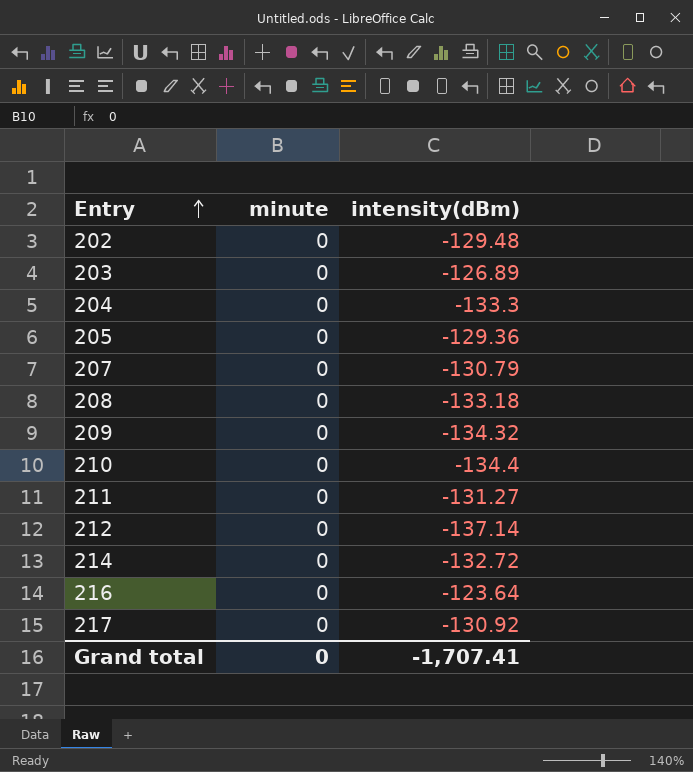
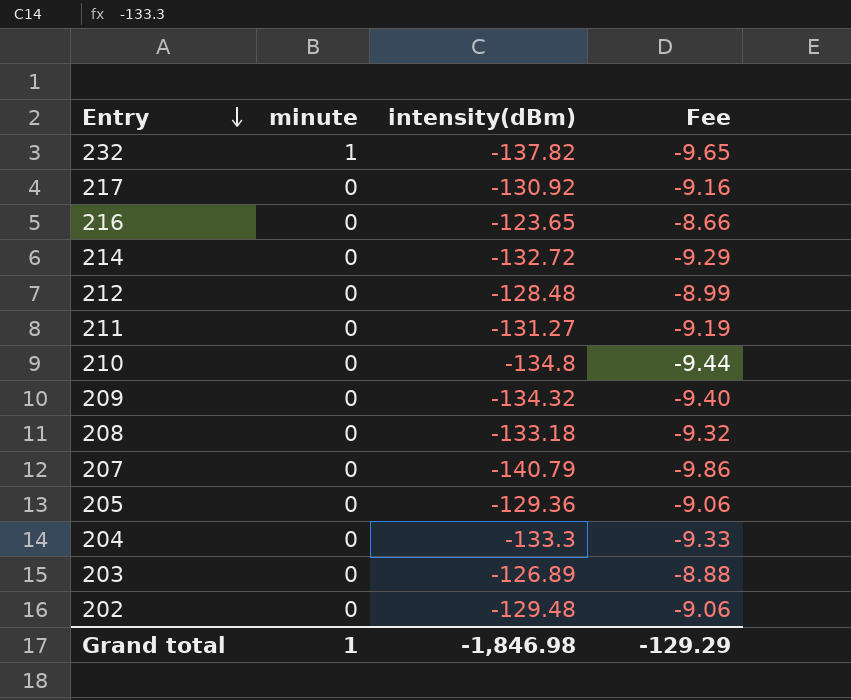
row order: Entry ascending -> Entry descending
column Fee | formula: none -> [intensity(dBm)] * 0.07
row 232: none -> 1 | -137.82 | -9.65
216 | intensity(dBm): -123.64 -> -123.65
212 | intensity(dBm): -137.14 -> -128.48
210 | intensity(dBm): -134.4 -> -134.8
207 | intensity(dBm): -130.79 -> -140.79
Grand total | minute: 0 -> 1
Grand total | intensity(dBm): -1,707.41 -> -1,846.98

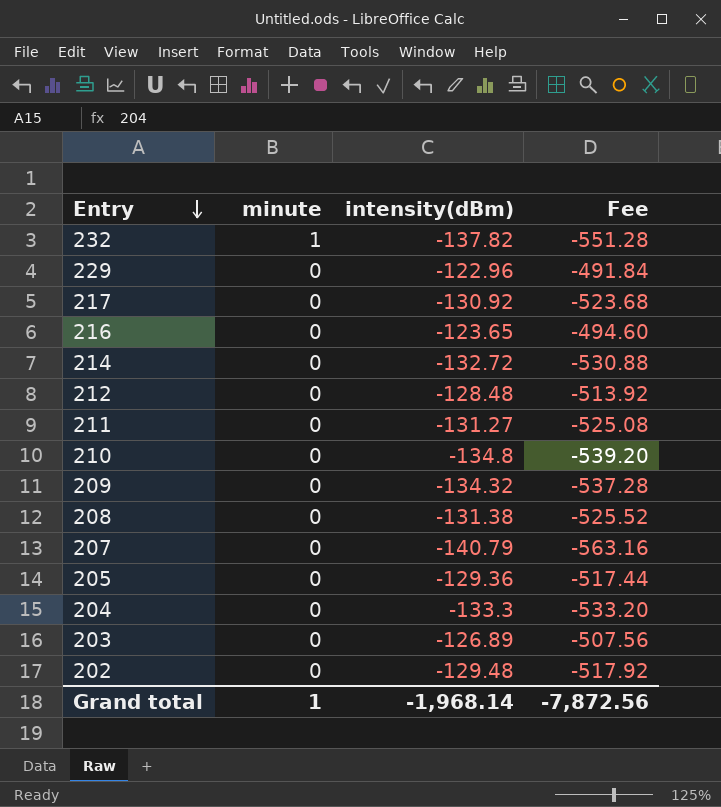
column Fee | formula: [intensity(dBm)] * 0.07 -> [intensity(dBm)] * 4
row 229: none -> 0 | -122.96 | -491.84
208 | intensity(dBm): -133.18 -> -131.38
Grand total | intensity(dBm): -1,846.98 -> -1,968.14
Grand total | Fee: -129.29 -> -7,872.56

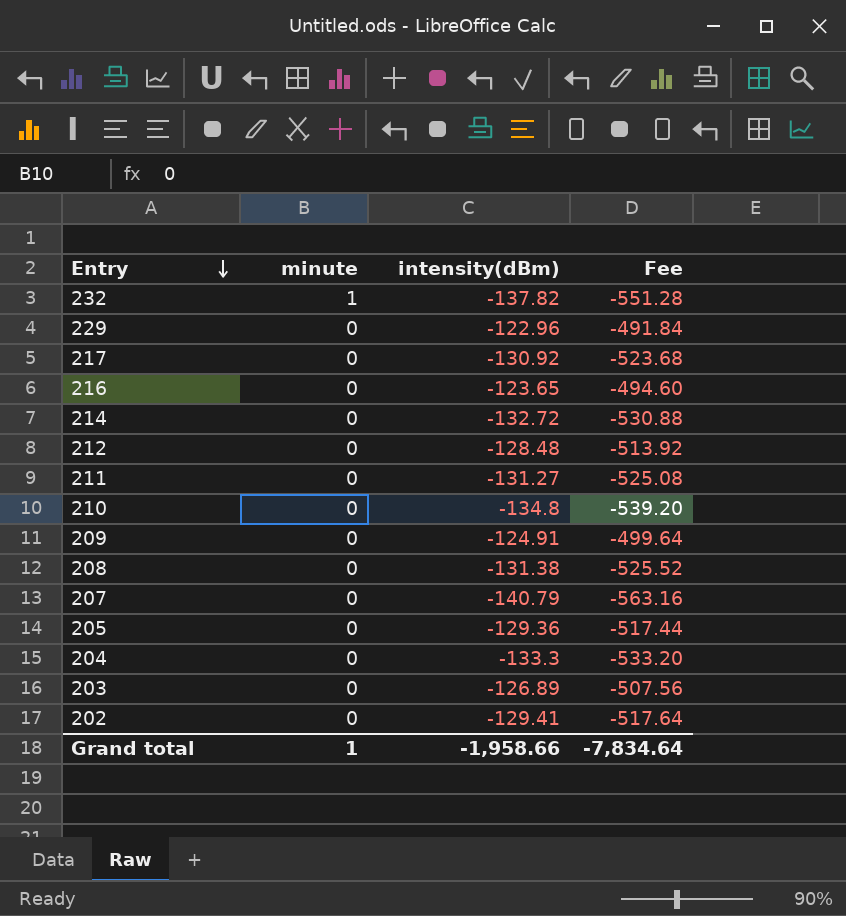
209 | intensity(dBm): -134.32 -> -124.91
209 | Fee: -537.28 -> -499.64
202 | intensity(dBm): -129.48 -> -129.41
202 | Fee: -517.92 -> -517.64
Grand total | intensity(dBm): -1,968.14 -> -1,958.66
Grand total | Fee: -7,872.56 -> -7,834.64

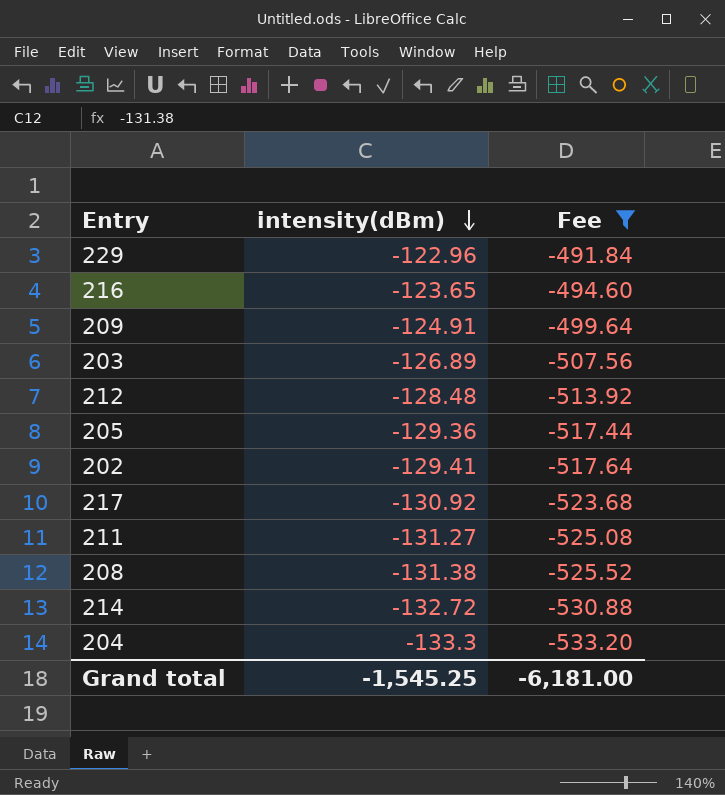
filter: none -> Fee >= -533.20
row order: Entry descending -> intensity(dBm) descending
column minute | position: 2 -> none
Grand total | intensity(dBm): -1,958.66 -> -1,545.25
Grand total | Fee: -7,834.64 -> -6,181.00

